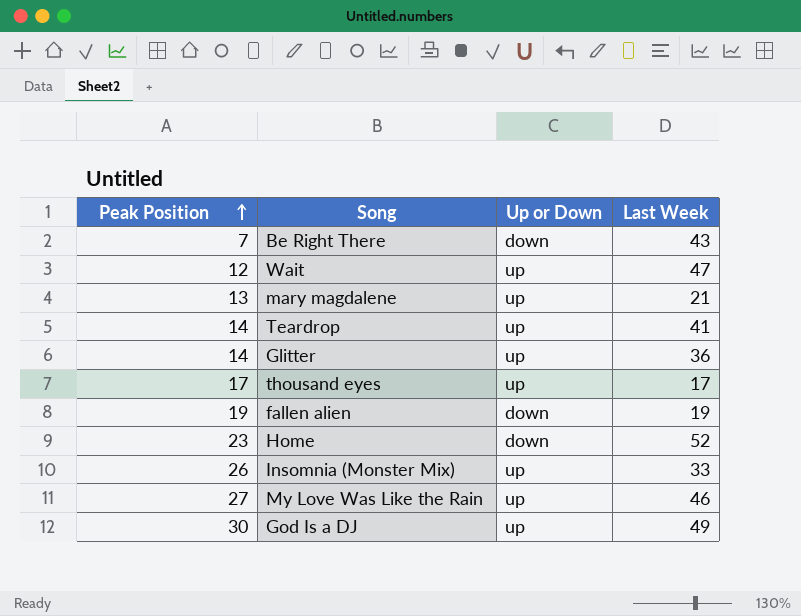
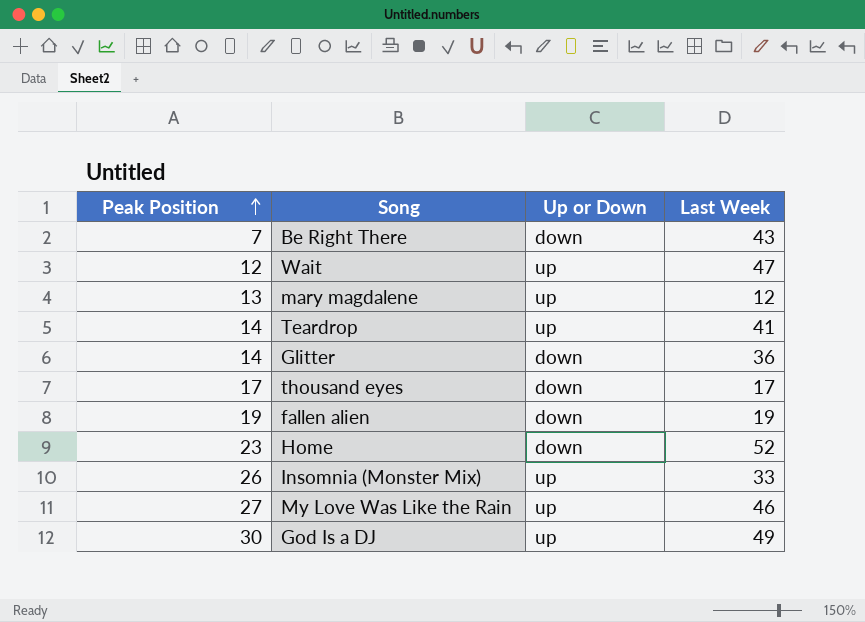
mary magdalene | Last Week: 21 -> 12
Glitter | Up or Down: up -> down
thousand eyes | Up or Down: up -> down

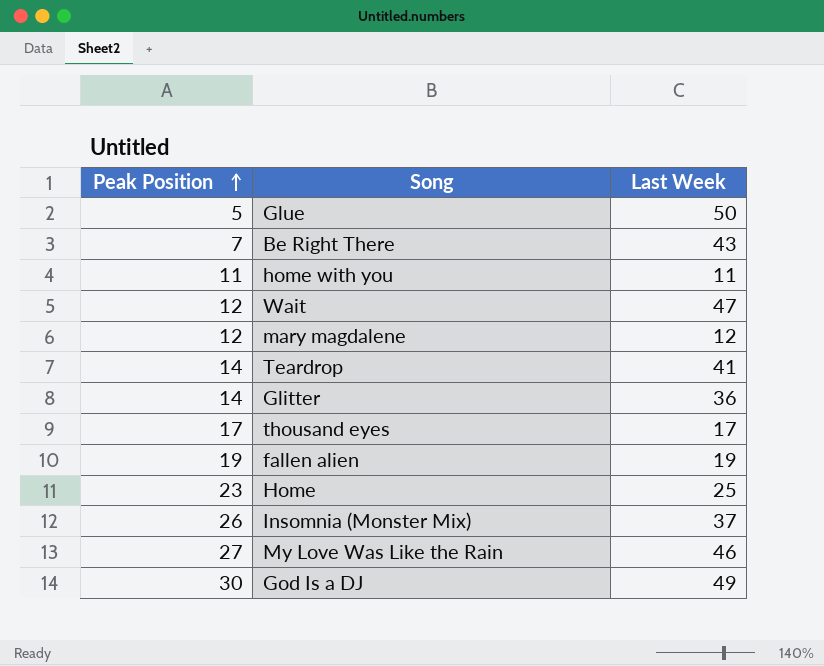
column Up or Down | position: 3 -> none
row Glue: none -> 5 | 50
row home with you: none -> 11 | 11
mary magdalene | Peak Position: 13 -> 12
Home | Last Week: 52 -> 25
Insomnia (Monster Mix) | Last Week: 33 -> 37

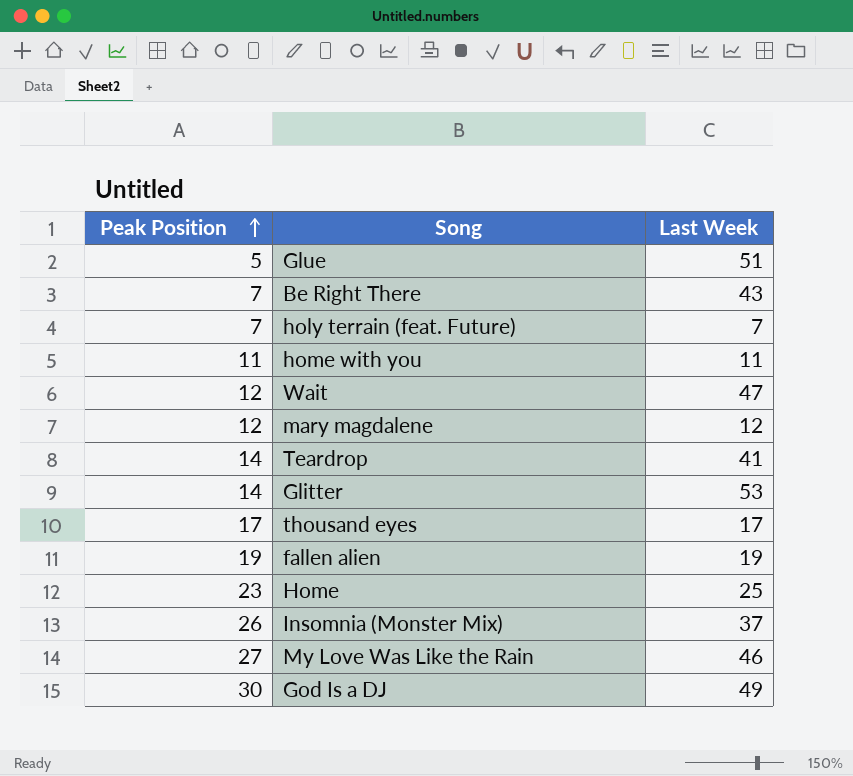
Glue | Last Week: 50 -> 51
row holy terrain (feat. Future): none -> 7 | 7
Glitter | Last Week: 36 -> 53

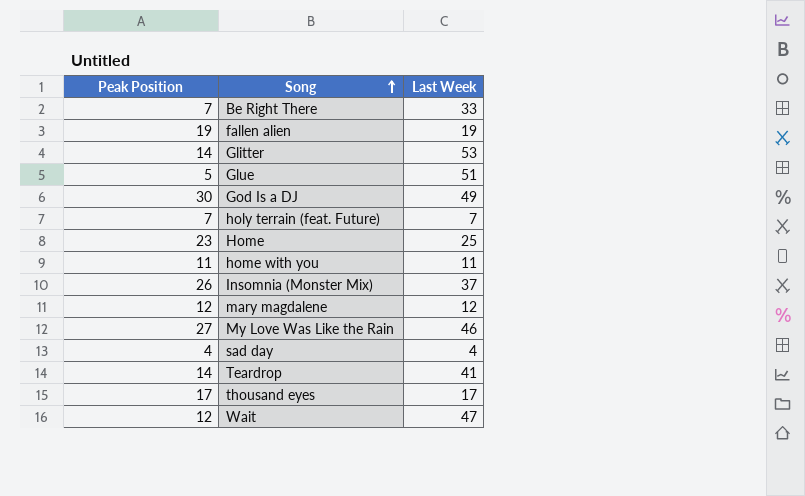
row order: Peak Position ascending -> Song ascending
Be Right There | Last Week: 43 -> 33
row sad day: none -> 4 | 4

